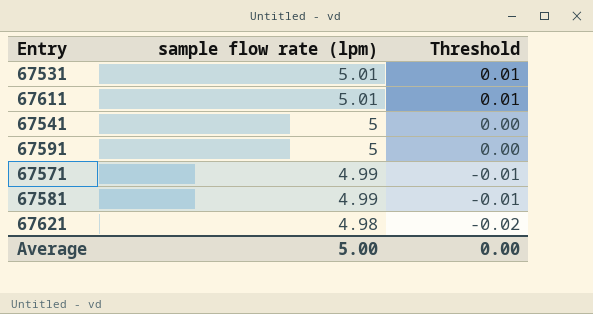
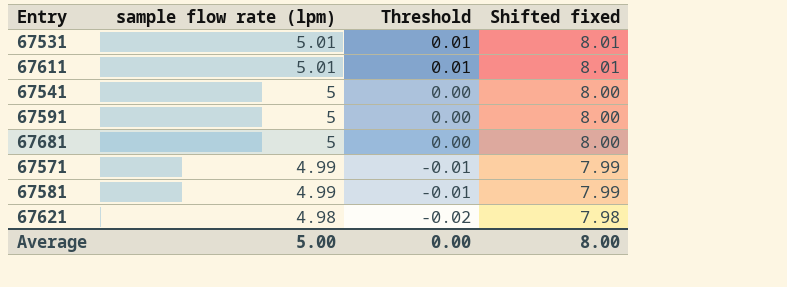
column Shifted fixed | formula: none -> [sample flow rate (lpm)] + 3
row 67681: none -> 5 | 0.00 | 8.00

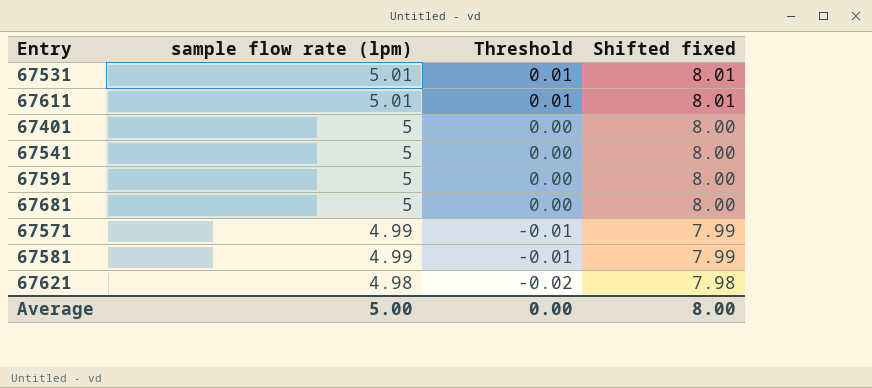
row 67401: none -> 5 | 0.00 | 8.00

